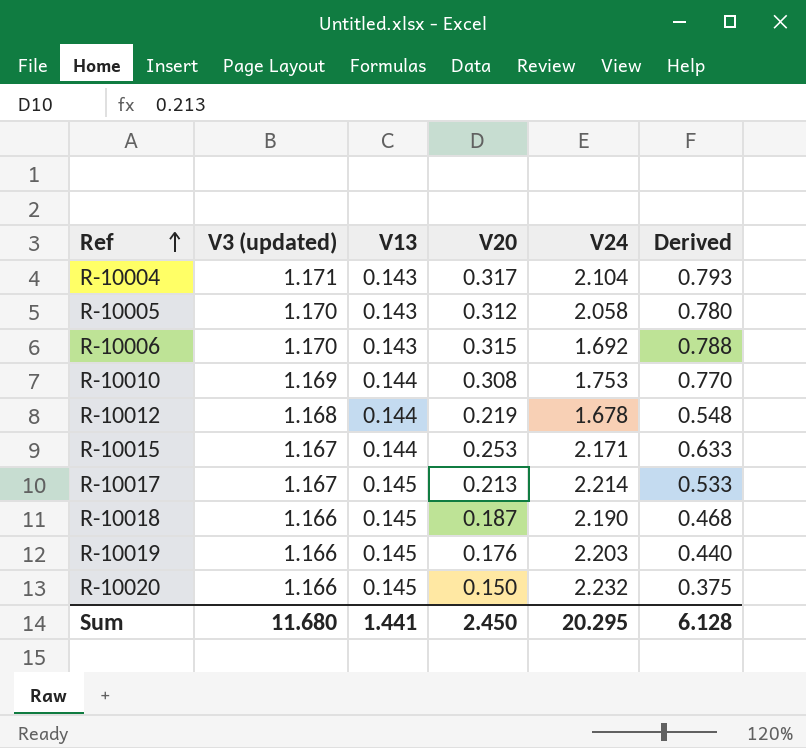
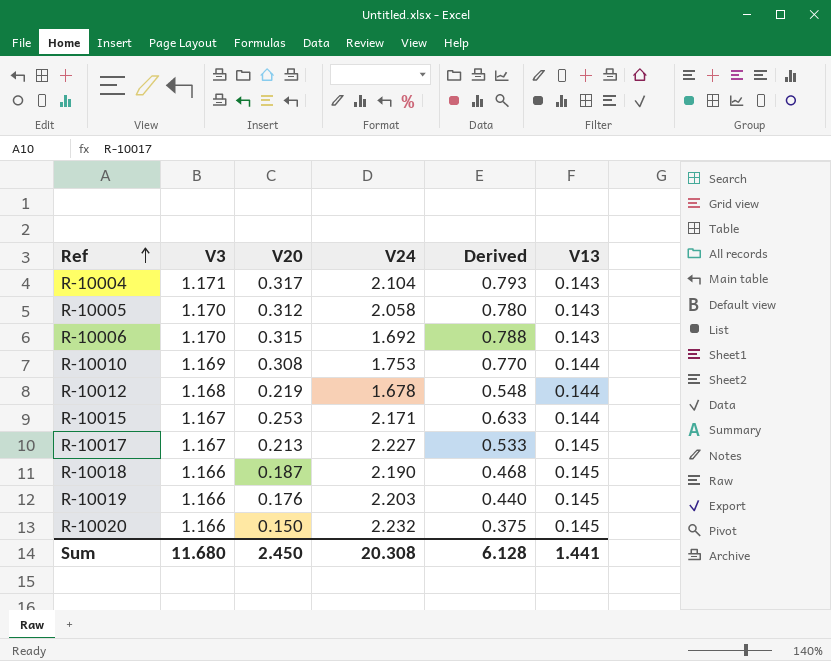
column name: V3 (updated) -> V3
column V13 | position: 3 -> 6
R-10017 | V24: 2.214 -> 2.227
Sum | V24: 20.295 -> 20.308

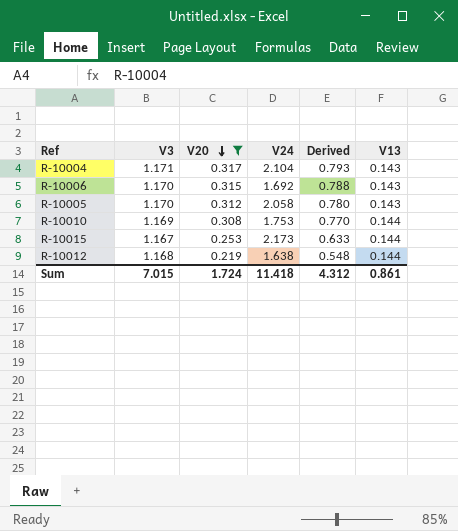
filter: none -> V20 >= 0.219
row order: Ref ascending -> V20 descending
R-10015 | V24: 2.171 -> 2.173
R-10012 | V24: 1.678 -> 1.638
Sum | V3: 11.680 -> 7.015
Sum | V20: 2.450 -> 1.724
Sum | V24: 20.308 -> 11.418
Sum | Derived: 6.128 -> 4.312
Sum | V13: 1.441 -> 0.861

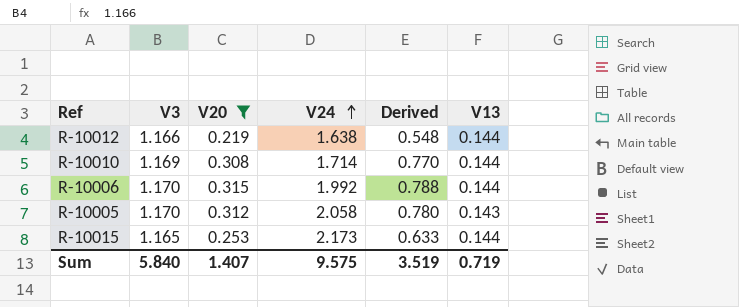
row order: V20 descending -> V24 ascending
row R-10004: 1.171 | 0.317 | 2.104 | 0.793 | 0.143 -> none
R-10012 | V3: 1.168 -> 1.166
R-10010 | V24: 1.753 -> 1.714
R-10006 | V24: 1.692 -> 1.992
R-10006 | V13: 0.143 -> 0.144
R-10015 | V3: 1.167 -> 1.165
Sum | V3: 7.015 -> 5.840
Sum | V20: 1.724 -> 1.407
Sum | V24: 11.418 -> 9.575
Sum | Derived: 4.312 -> 3.519
Sum | V13: 0.861 -> 0.719

